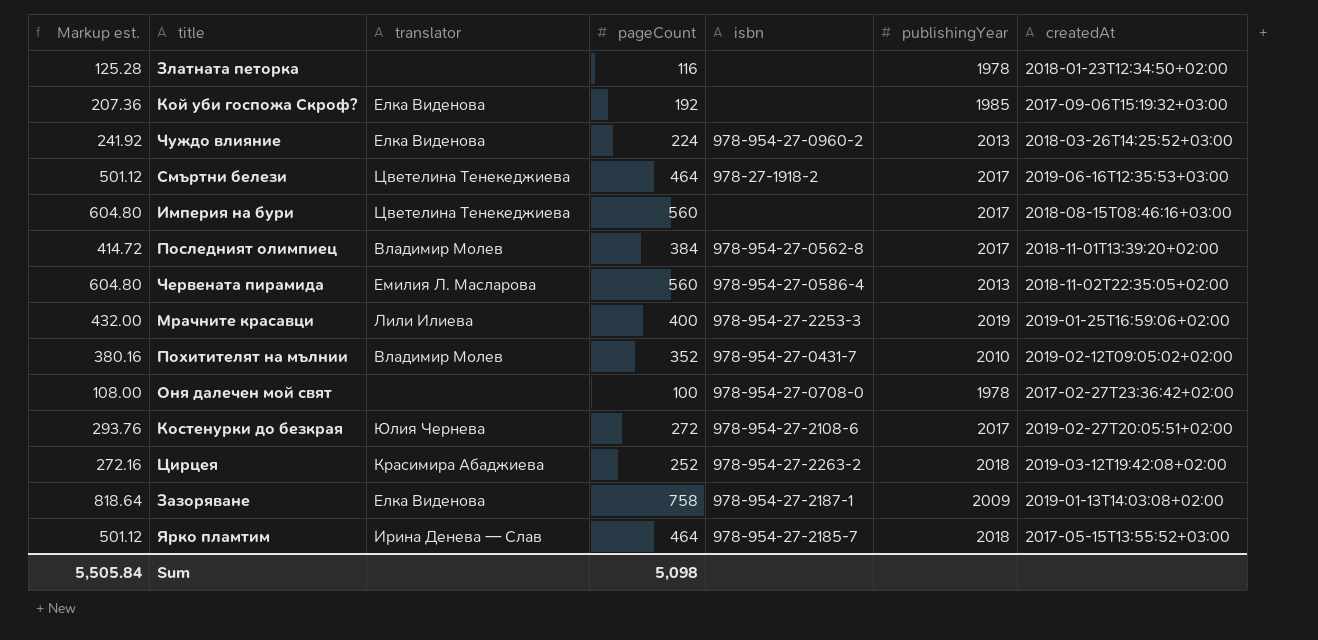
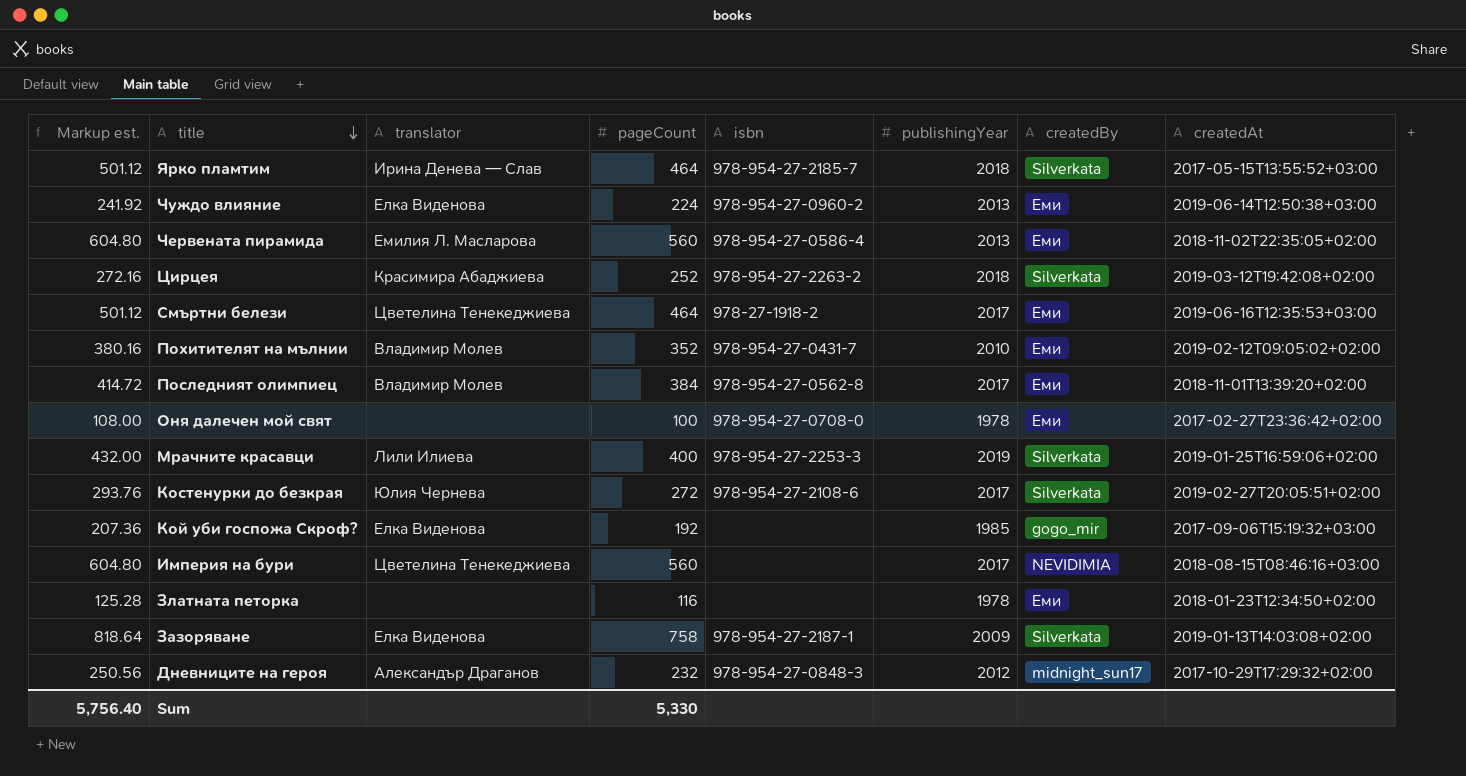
row order: none -> title descending
column createdBy | position: none -> 7
Чуждо влияние | createdAt: 2018-03-26T14:25:52+03:00 -> 2019-06-14T12:50:38+03:00
row Дневниците на героя: none -> 250.56 | Александър Драганов | 232 | 978-954-27-0848-3 | 2012 | midnight_sun17 | 2017-10-29T17:29:32+02:00
Sum | Markup est.: 5,505.84 -> 5,756.40
Sum | pageCount: 5,098 -> 5,330

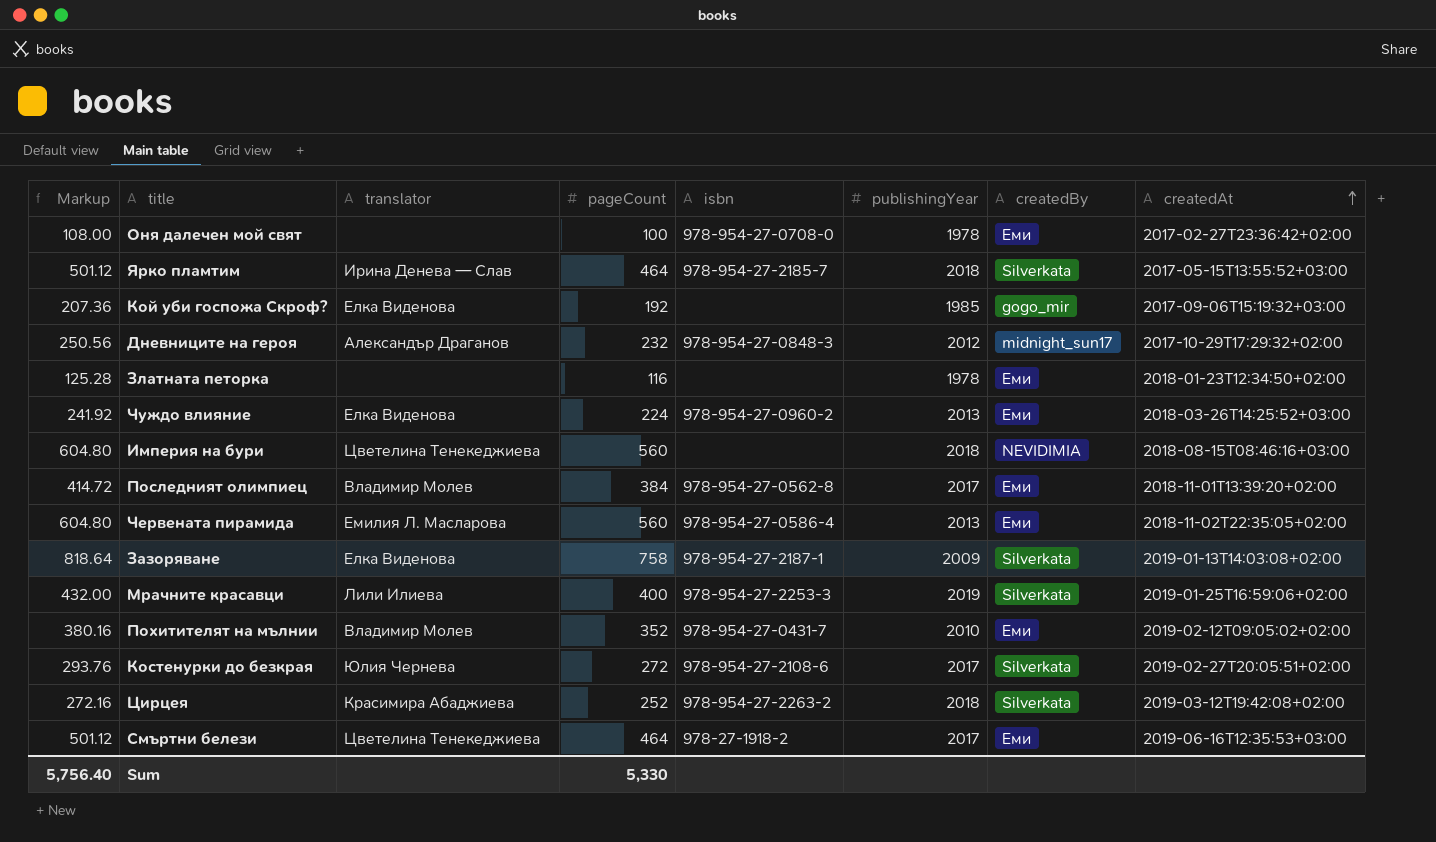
row order: title descending -> createdAt ascending
column name: Markup est. -> Markup
Чуждо влияние | createdAt: 2019-06-14T12:50:38+03:00 -> 2018-03-26T14:25:52+03:00
Империя на бури | publishingYear: 2017 -> 2018

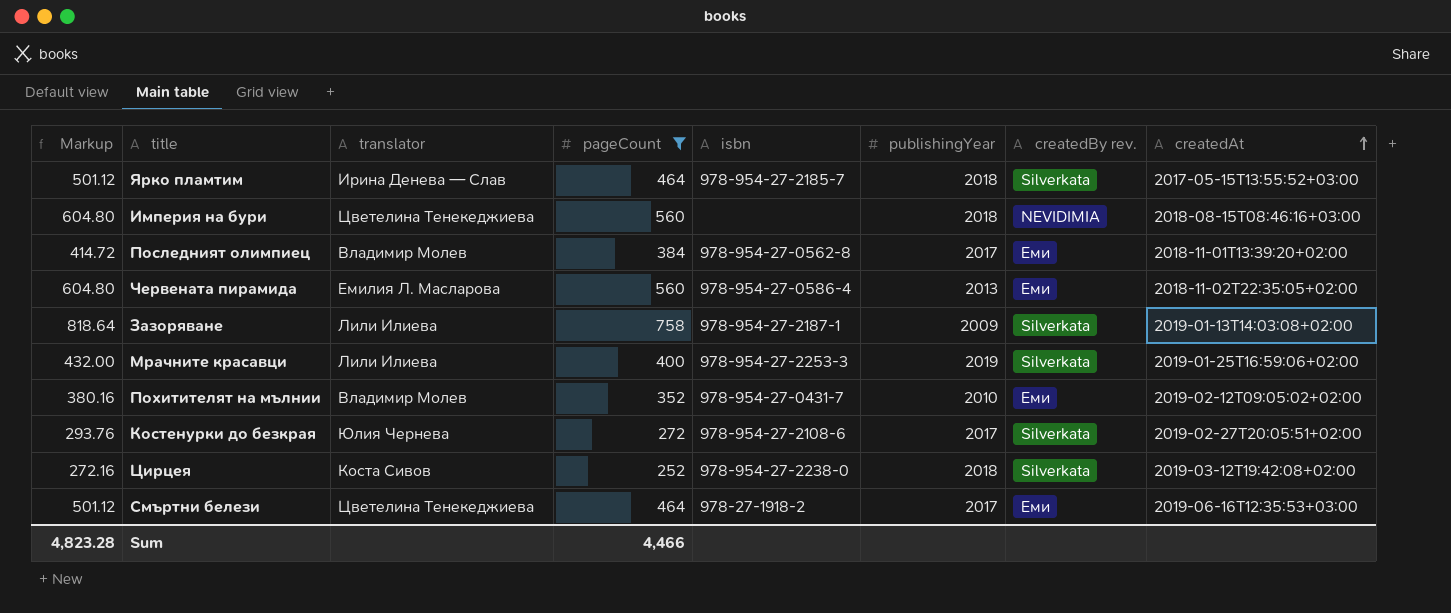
filter: none -> pageCount >= 252
column name: createdBy -> createdBy rev.
Зазоряване | translator: Елка Виденова -> Лили Илиева
Цирцея | translator: Красимира Абаджиева -> Коста Сивов
Цирцея | isbn: 978-954-27-2263-2 -> 978-954-27-2238-0
Sum | Markup: 5,756.40 -> 4,823.28
Sum | pageCount: 5,330 -> 4,466

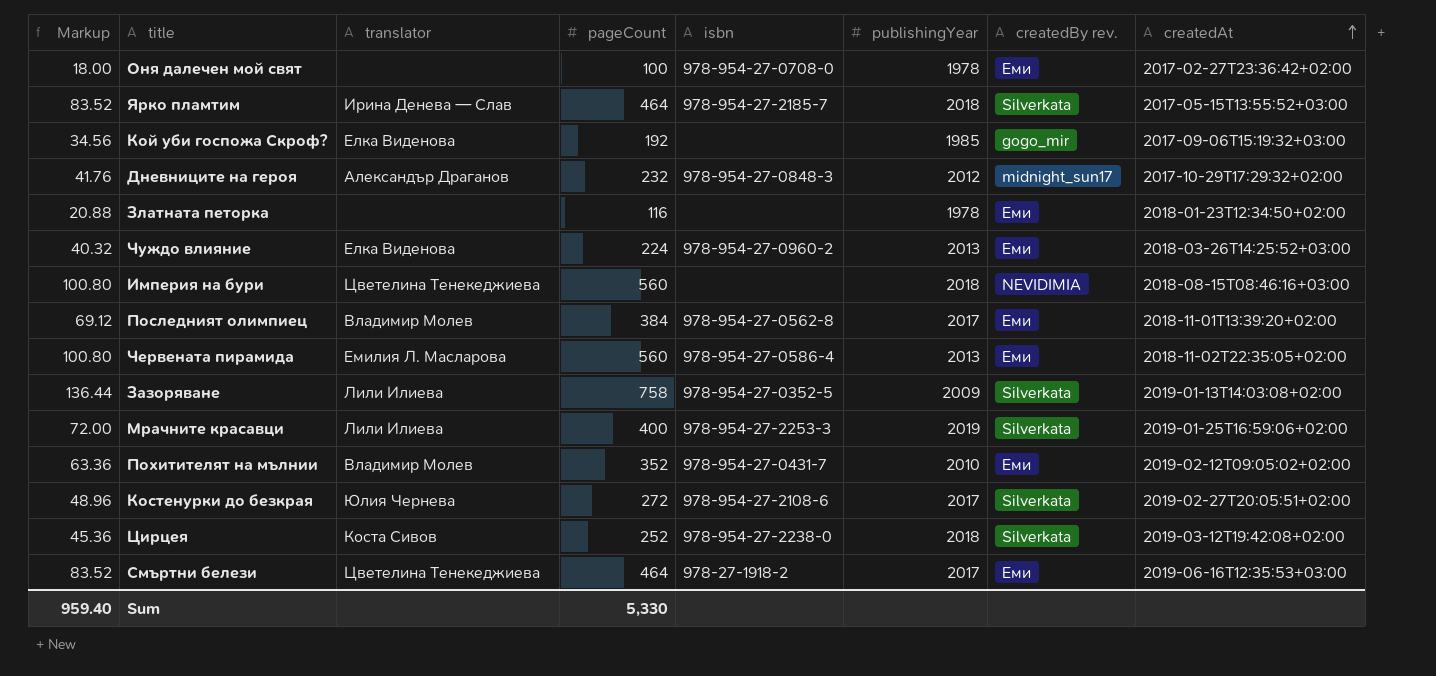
filter: pageCount >= 252 -> none
column Markup | formula: [pageCount] * 1.08 -> [pageCount] * 0.18
Зазоряване | isbn: 978-954-27-2187-1 -> 978-954-27-0352-5
Sum | Markup: 4,823.28 -> 959.40
Sum | pageCount: 4,466 -> 5,330

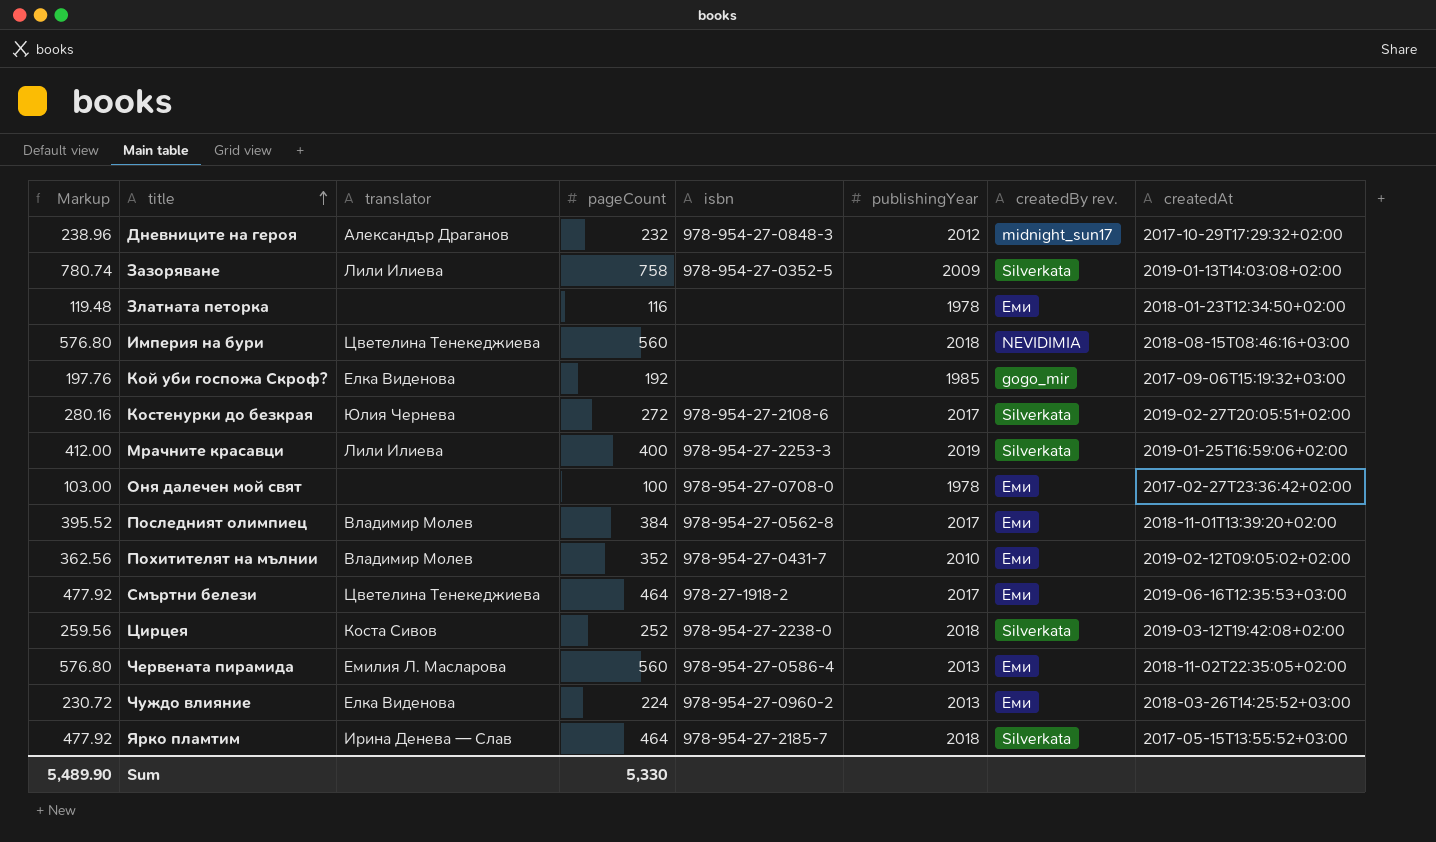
row order: createdAt ascending -> title ascending
column Markup | formula: [pageCount] * 0.18 -> [pageCount] * 1.03
Sum | Markup: 959.40 -> 5,489.90

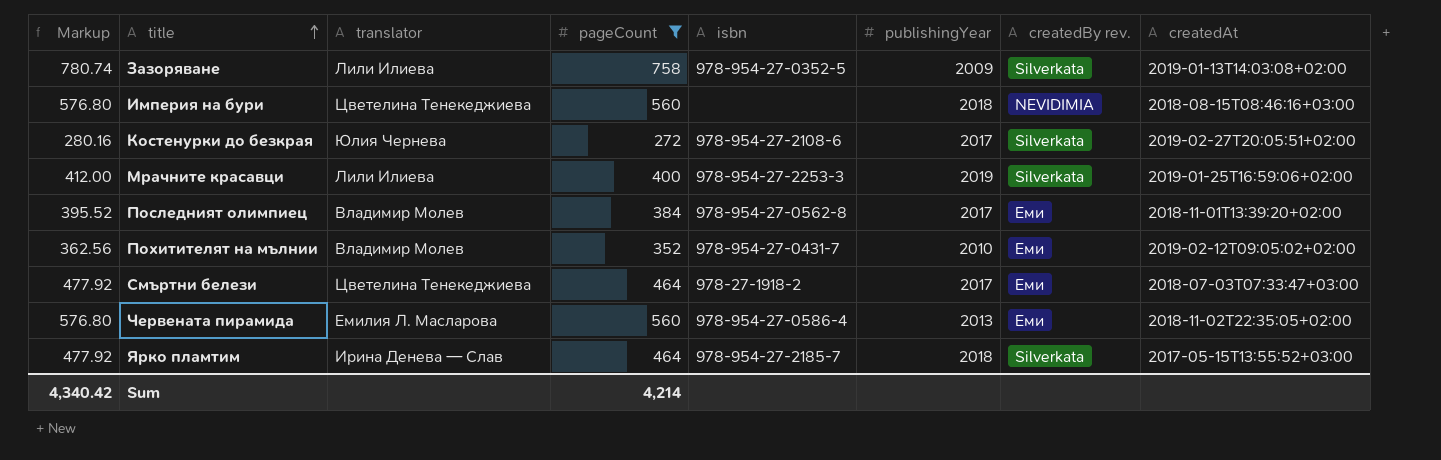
filter: none -> pageCount >= 272
Смъртни белези | createdAt: 2019-06-16T12:35:53+03:00 -> 2018-07-03T07:33:47+03:00
Sum | Markup: 5,489.90 -> 4,340.42
Sum | pageCount: 5,330 -> 4,214

